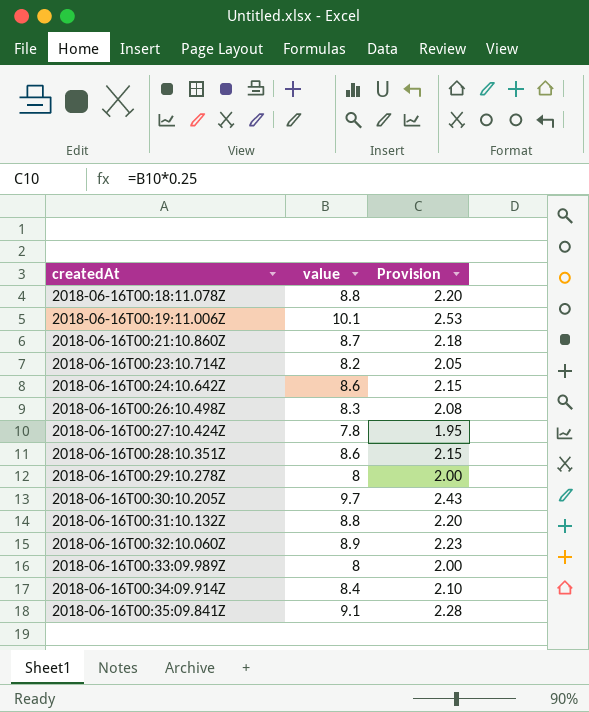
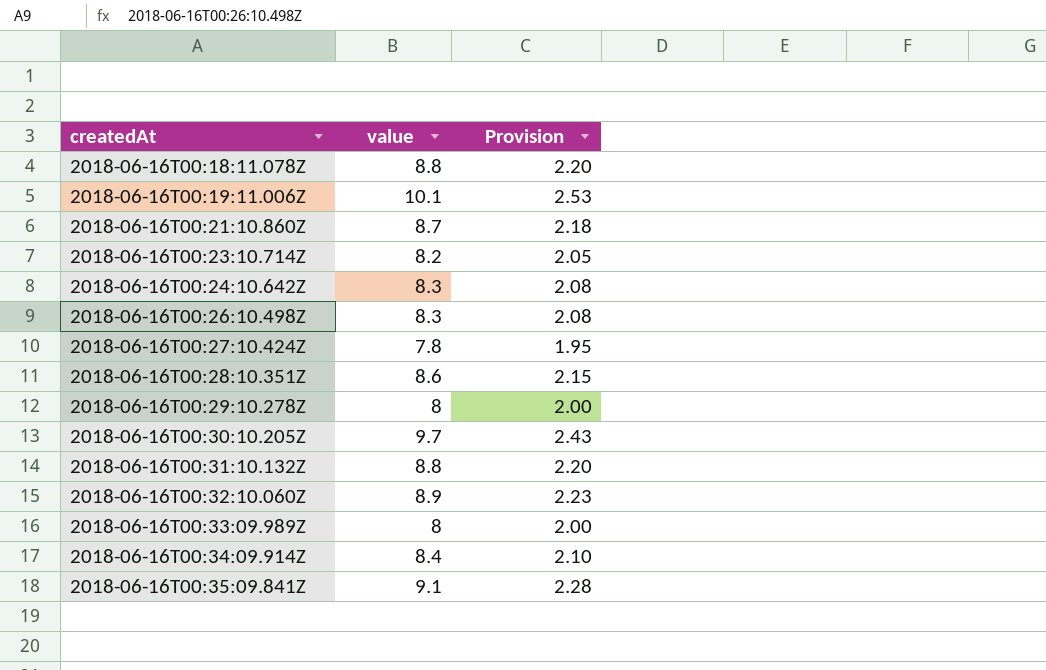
2018-06-16T00:24:10.642Z | value: 8.6 -> 8.3
2018-06-16T00:24:10.642Z | Provision: 2.15 -> 2.08

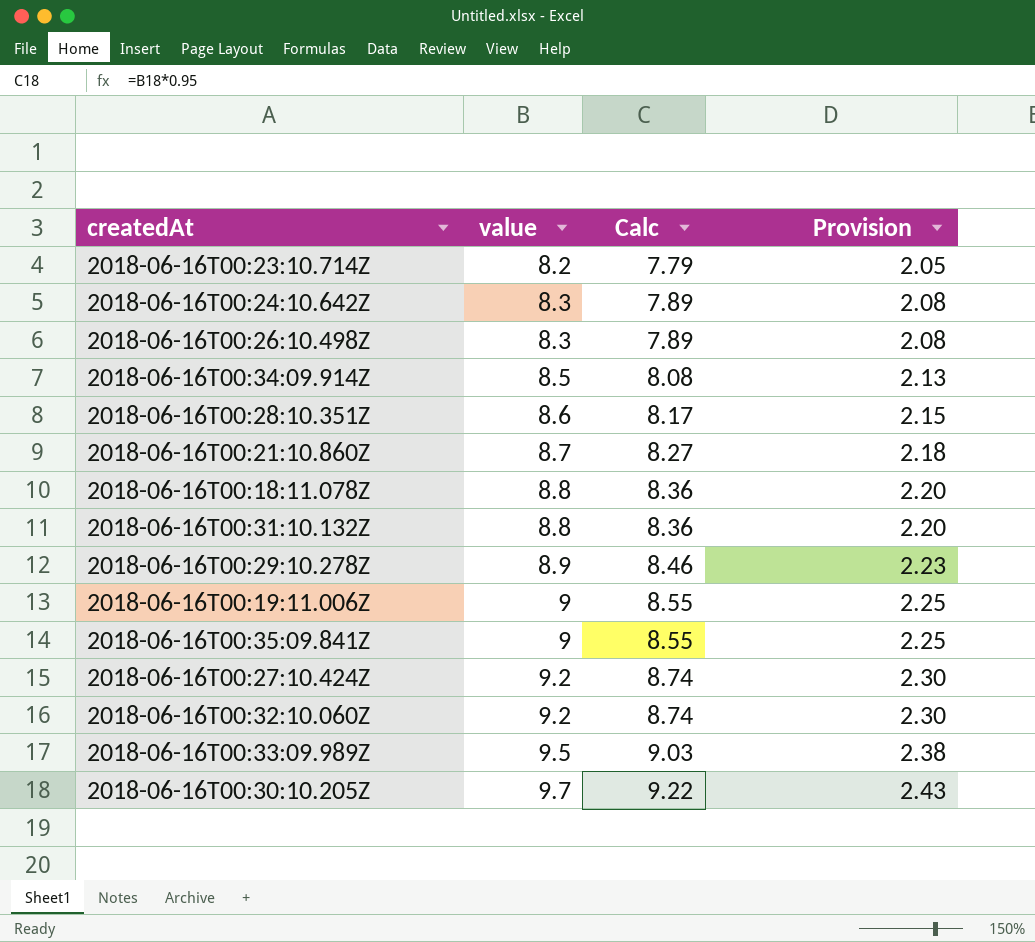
row order: createdAt ascending -> value ascending
column Calc | formula: none -> [value] * 0.95
2018-06-16T00:34:09.914Z | value: 8.4 -> 8.5
2018-06-16T00:34:09.914Z | Provision: 2.10 -> 2.13
2018-06-16T00:29:10.278Z | value: 8 -> 8.9
2018-06-16T00:29:10.278Z | Provision: 2.00 -> 2.23
2018-06-16T00:19:11.006Z | value: 10.1 -> 9
2018-06-16T00:19:11.006Z | Provision: 2.53 -> 2.25
2018-06-16T00:35:09.841Z | value: 9.1 -> 9
2018-06-16T00:35:09.841Z | Provision: 2.28 -> 2.25
2018-06-16T00:27:10.424Z | value: 7.8 -> 9.2
2018-06-16T00:27:10.424Z | Provision: 1.95 -> 2.30
2018-06-16T00:32:10.060Z | value: 8.9 -> 9.2
2018-06-16T00:32:10.060Z | Provision: 2.23 -> 2.30
2018-06-16T00:33:09.989Z | value: 8 -> 9.5
2018-06-16T00:33:09.989Z | Provision: 2.00 -> 2.38

